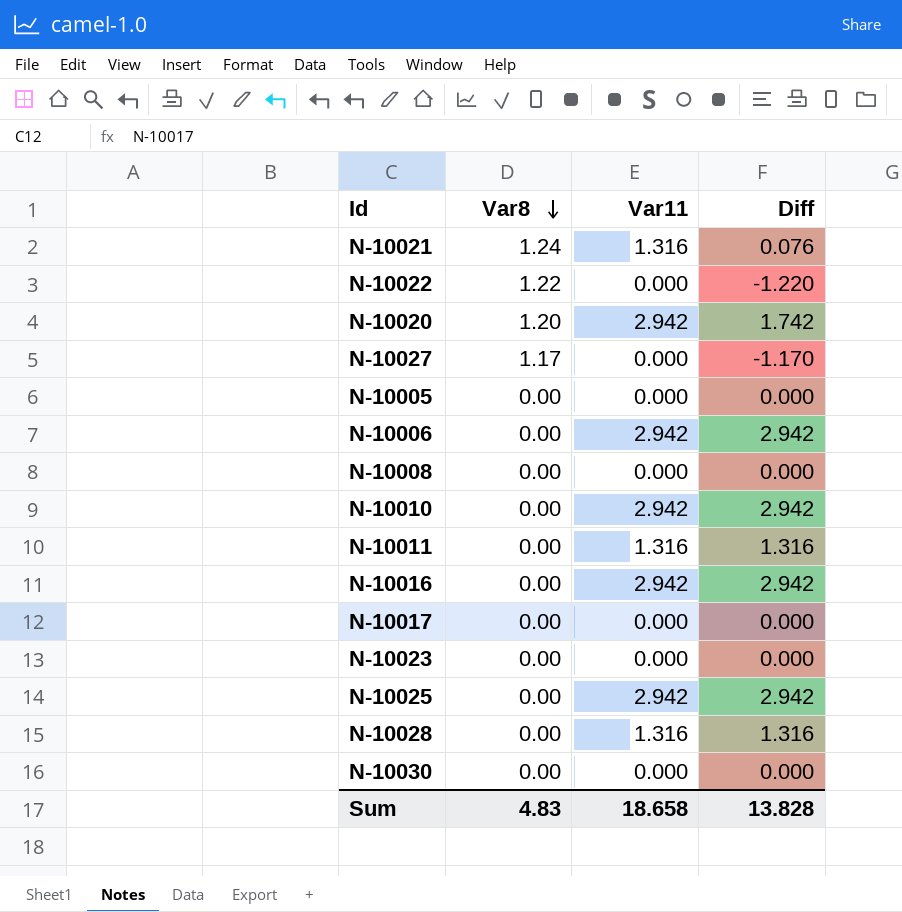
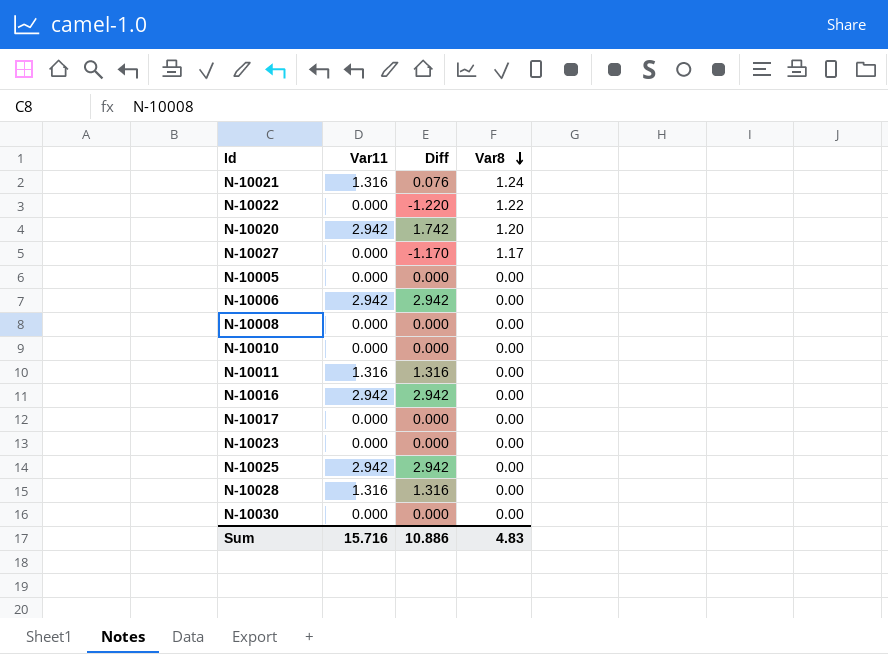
column Var8 | position: 2 -> 4
N-10010 | Var11: 2.942 -> 0.000
N-10010 | Diff: 2.942 -> 0.000
Sum | Var11: 18.658 -> 15.716
Sum | Diff: 13.828 -> 10.886

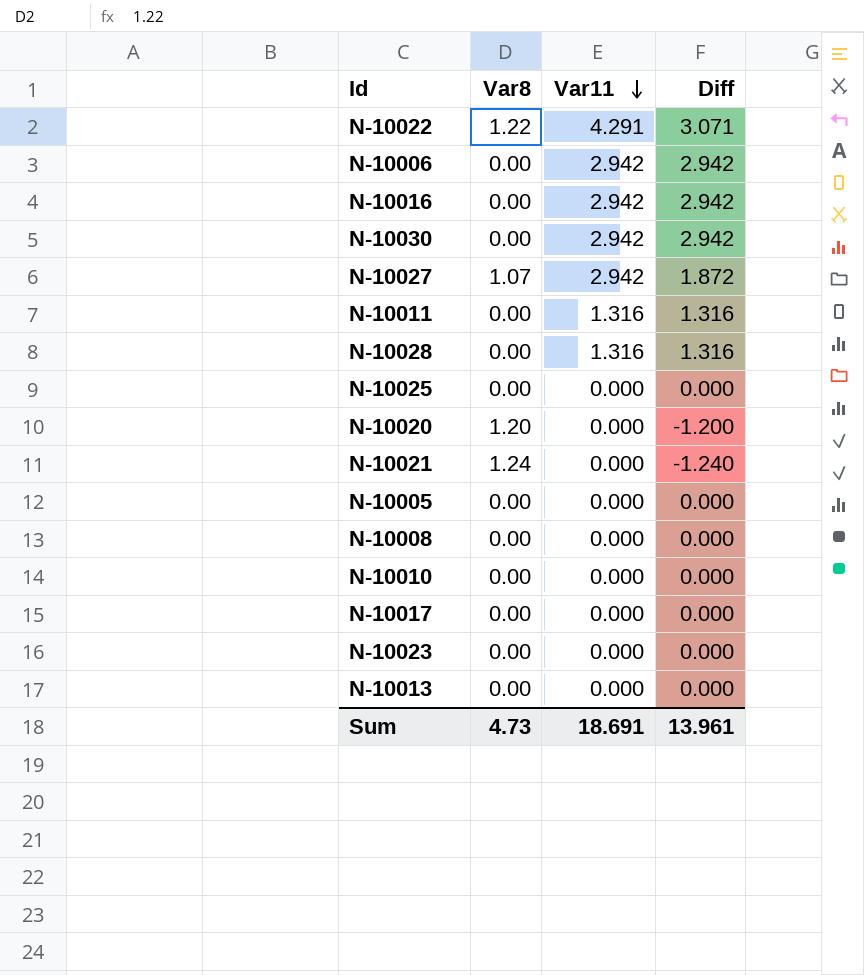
row order: Var8 descending -> Var11 descending
column Var8 | position: 4 -> 2
N-10022 | Var11: 0.000 -> 4.291
N-10022 | Diff: -1.220 -> 3.071
N-10030 | Var11: 0.000 -> 2.942
N-10030 | Diff: 0.000 -> 2.942
N-10027 | Var8: 1.17 -> 1.07
N-10027 | Var11: 0.000 -> 2.942
N-10027 | Diff: -1.170 -> 1.872
N-10025 | Var11: 2.942 -> 0.000
N-10025 | Diff: 2.942 -> 0.000
N-10020 | Var11: 2.942 -> 0.000
N-10020 | Diff: 1.742 -> -1.200
N-10021 | Var11: 1.316 -> 0.000
N-10021 | Diff: 0.076 -> -1.240
row N-10013: none -> 0.00 | 0.000 | 0.000
Sum | Var8: 4.83 -> 4.73
Sum | Var11: 15.716 -> 18.691
Sum | Diff: 10.886 -> 13.961

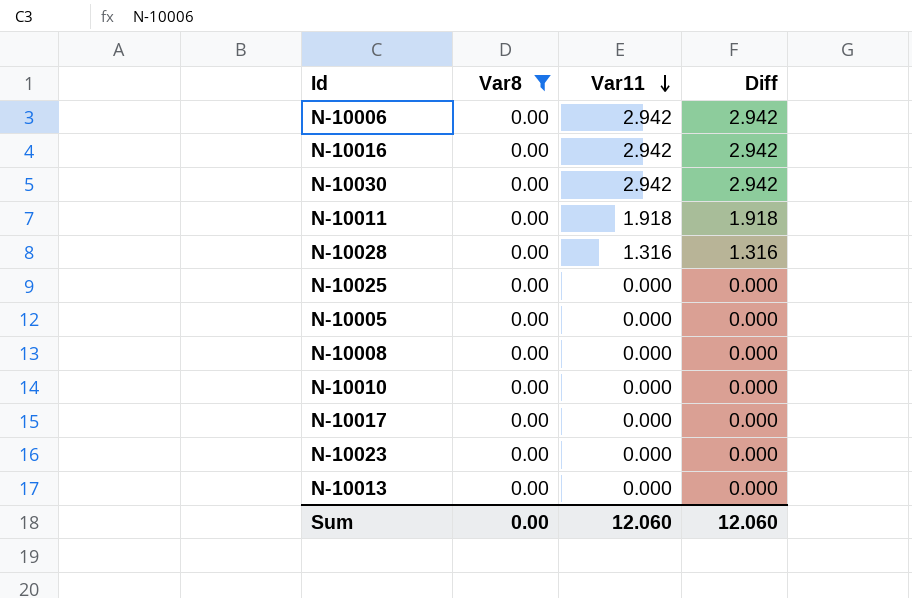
filter: none -> Var8 = 0.00
N-10011 | Var11: 1.316 -> 1.918
N-10011 | Diff: 1.316 -> 1.918
Sum | Var8: 4.73 -> 0.00
Sum | Var11: 18.691 -> 12.060
Sum | Diff: 13.961 -> 12.060

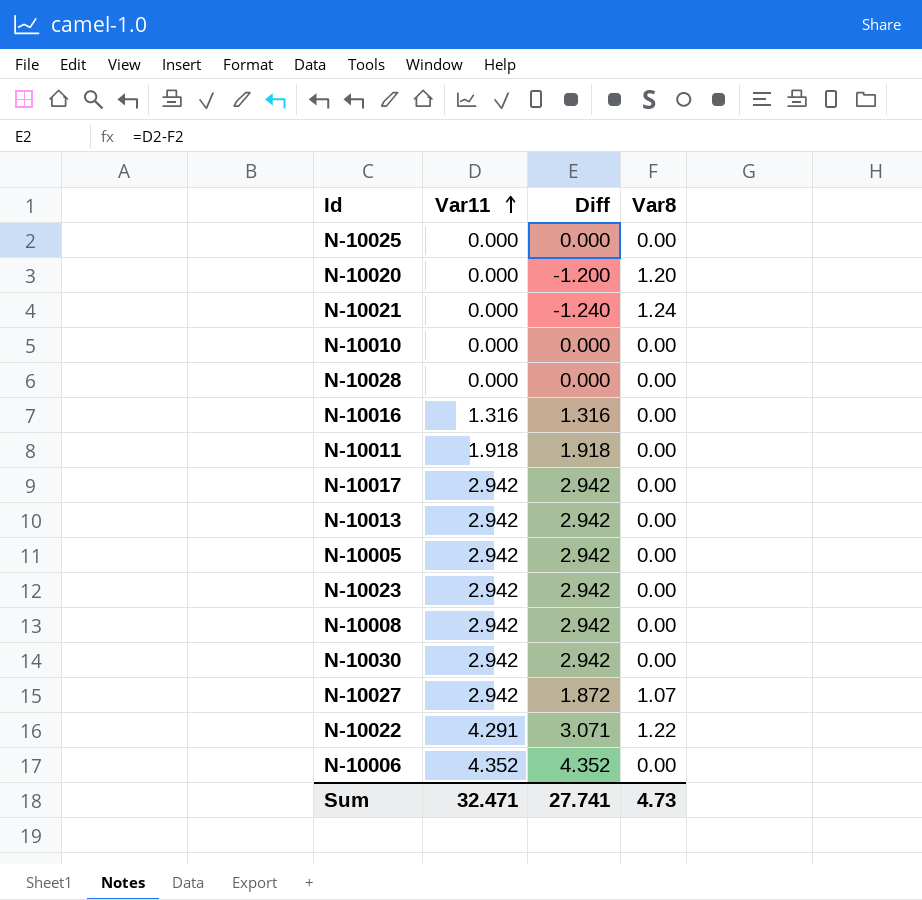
filter: Var8 = 0.00 -> none
row order: Var11 descending -> Var11 ascending
column Var8 | position: 2 -> 4
N-10028 | Var11: 1.316 -> 0.000
N-10028 | Diff: 1.316 -> 0.000
N-10016 | Var11: 2.942 -> 1.316
N-10016 | Diff: 2.942 -> 1.316
N-10017 | Var11: 0.000 -> 2.942
N-10017 | Diff: 0.000 -> 2.942
N-10013 | Var11: 0.000 -> 2.942
N-10013 | Diff: 0.000 -> 2.942
N-10005 | Var11: 0.000 -> 2.942
N-10005 | Diff: 0.000 -> 2.942
N-10023 | Var11: 0.000 -> 2.942
N-10023 | Diff: 0.000 -> 2.942
N-10008 | Var11: 0.000 -> 2.942
N-10008 | Diff: 0.000 -> 2.942
N-10006 | Var11: 2.942 -> 4.352
N-10006 | Diff: 2.942 -> 4.352
Sum | Var11: 12.060 -> 32.471
Sum | Diff: 12.060 -> 27.741
Sum | Var8: 0.00 -> 4.73

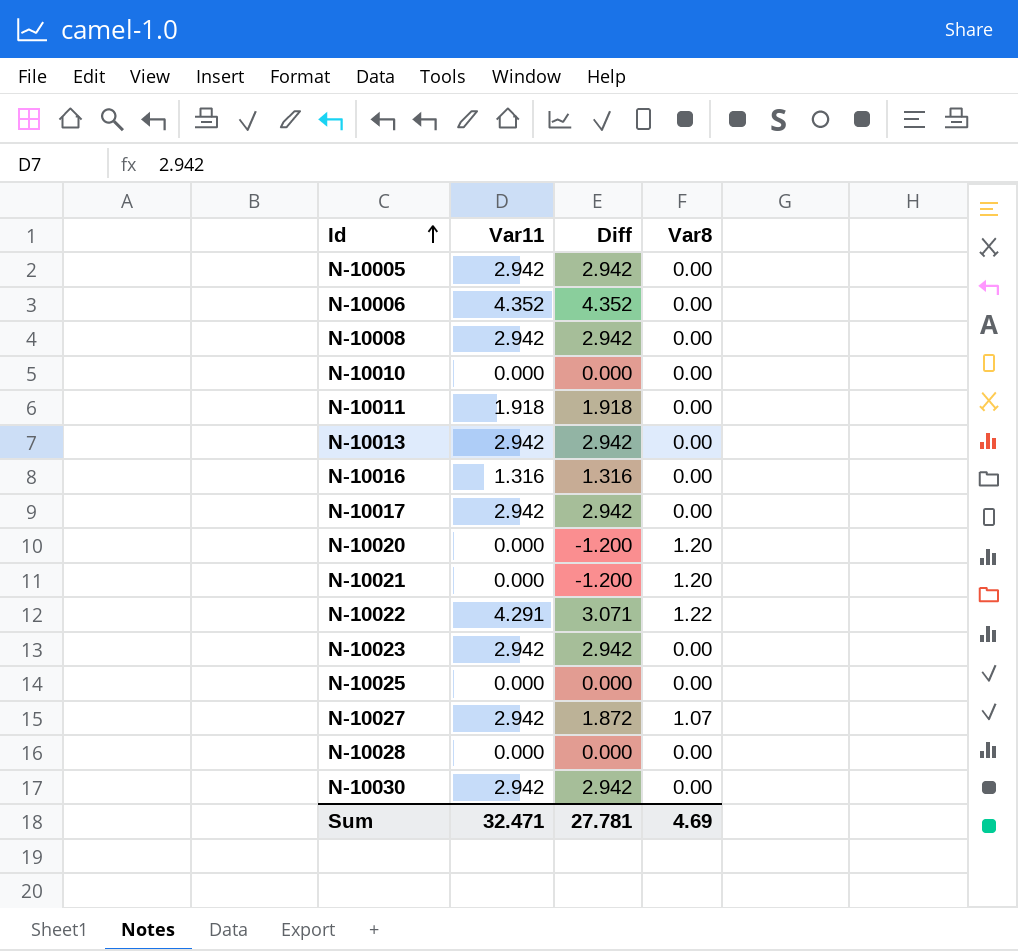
row order: Var11 ascending -> Id ascending
N-10021 | Diff: -1.240 -> -1.200
N-10021 | Var8: 1.24 -> 1.20
Sum | Diff: 27.741 -> 27.781
Sum | Var8: 4.73 -> 4.69

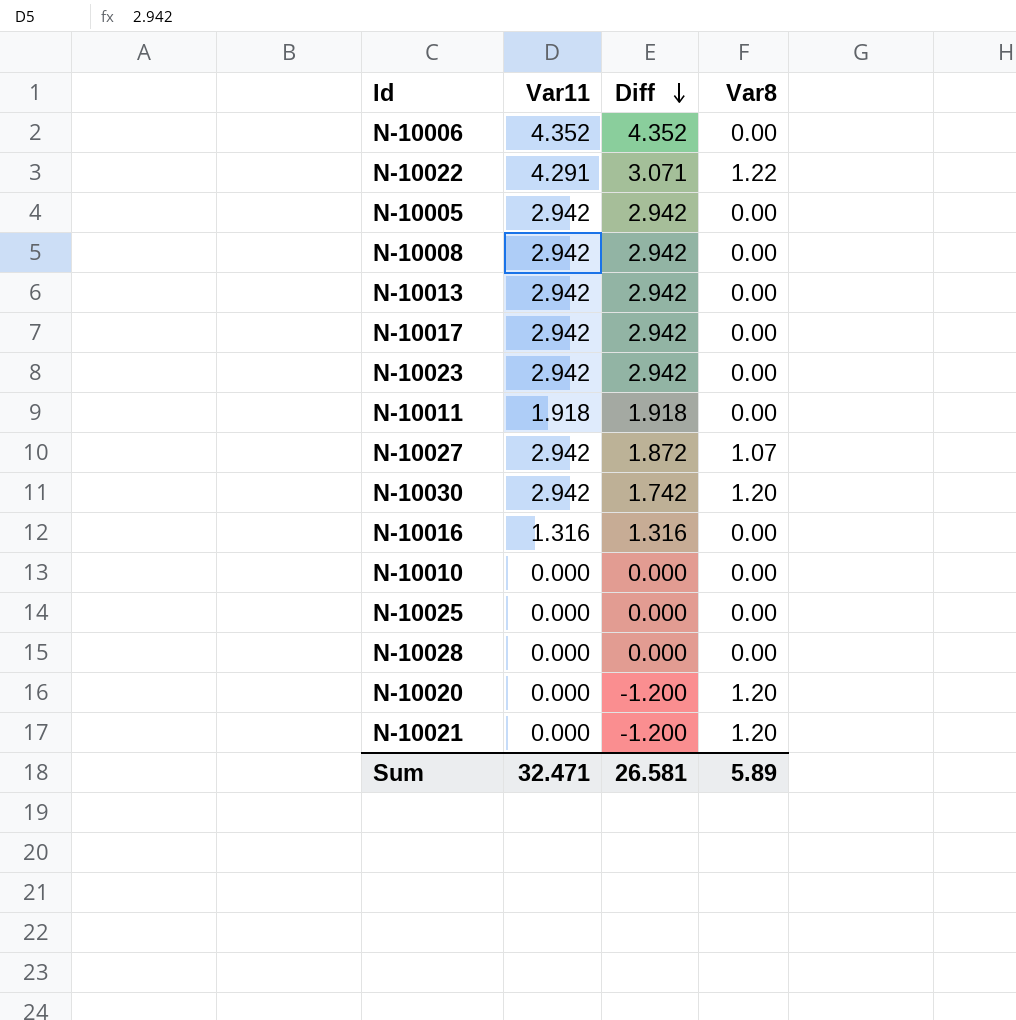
row order: Id ascending -> Diff descending
N-10030 | Diff: 2.942 -> 1.742
N-10030 | Var8: 0.00 -> 1.20
Sum | Diff: 27.781 -> 26.581
Sum | Var8: 4.69 -> 5.89

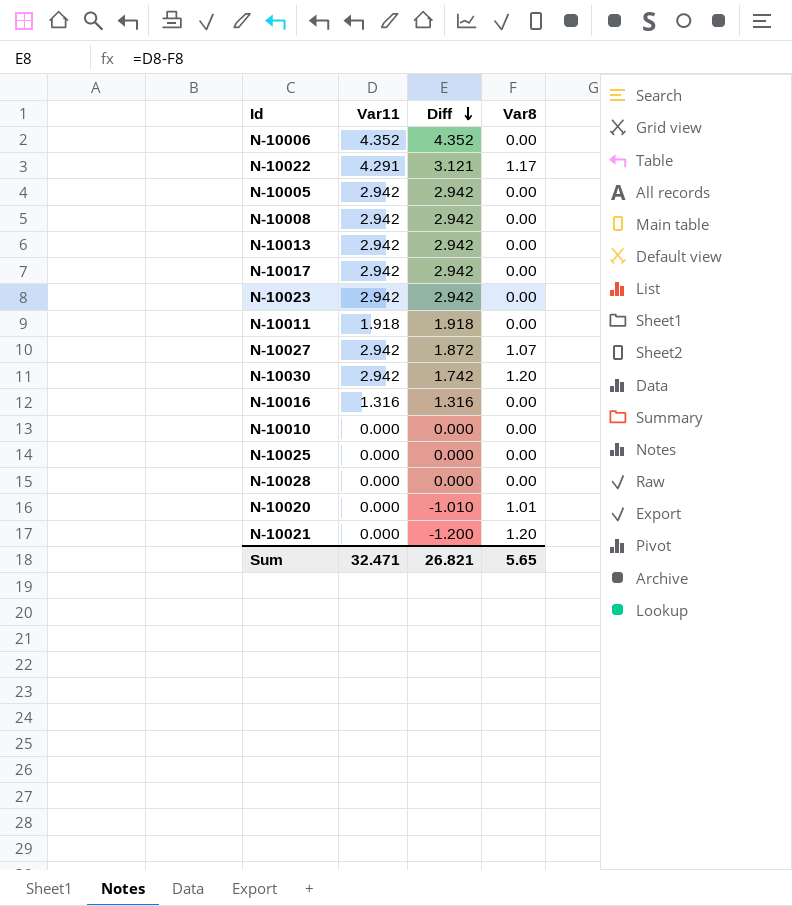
N-10022 | Diff: 3.071 -> 3.121
N-10022 | Var8: 1.22 -> 1.17
N-10020 | Diff: -1.200 -> -1.010
N-10020 | Var8: 1.20 -> 1.01
Sum | Diff: 26.581 -> 26.821
Sum | Var8: 5.89 -> 5.65

